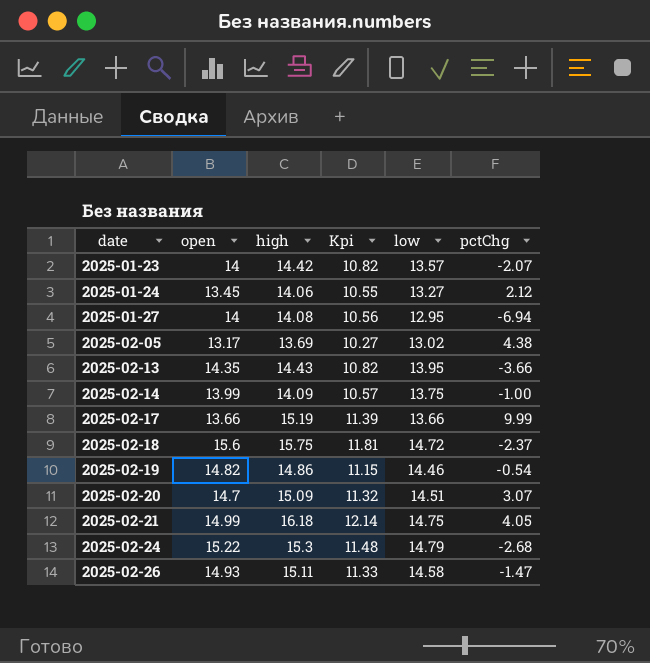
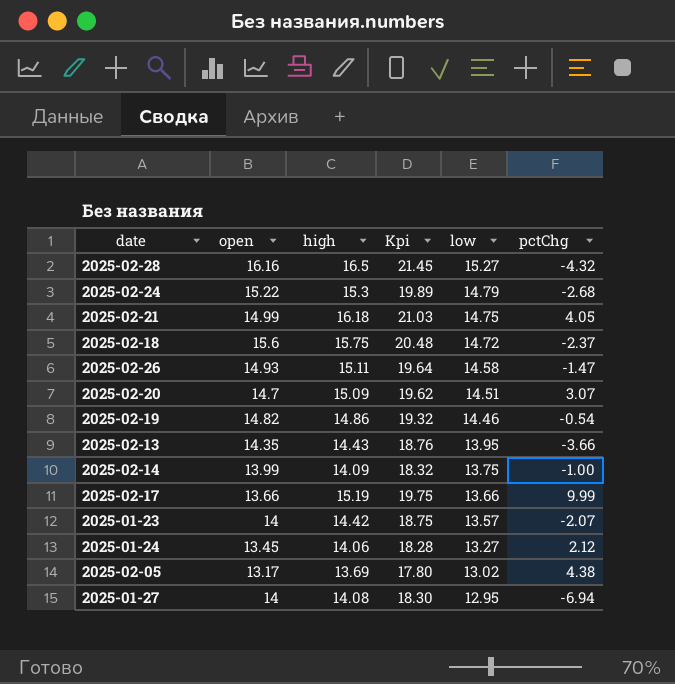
row order: date ascending -> low descending
column Kpi | formula: [high] * 0.75 -> [high] * 1.3
row 2025-02-28: none -> 16.16 | 16.5 | 21.45 | 15.27 | -4.32

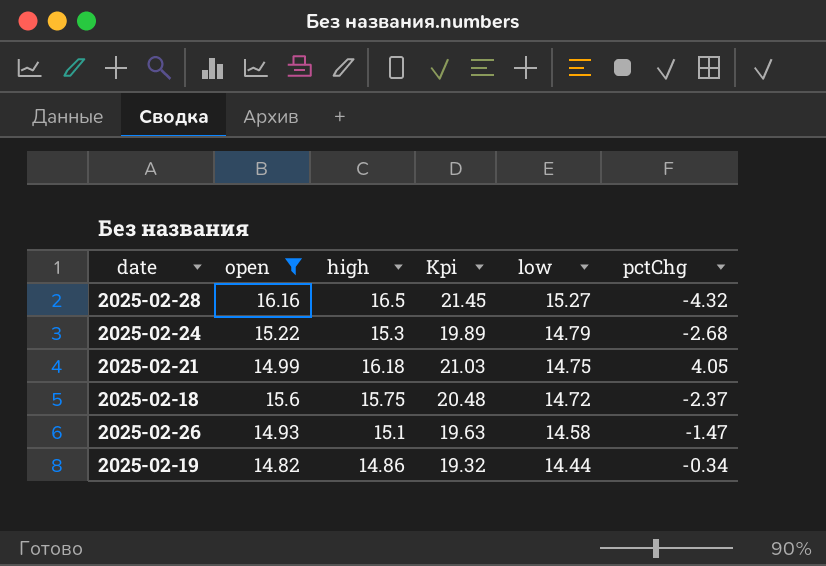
filter: none -> open >= 14.82
2025-02-26 | high: 15.11 -> 15.1
2025-02-26 | Kpi: 19.64 -> 19.63
2025-02-19 | low: 14.46 -> 14.44
2025-02-19 | pctChg: -0.54 -> -0.34

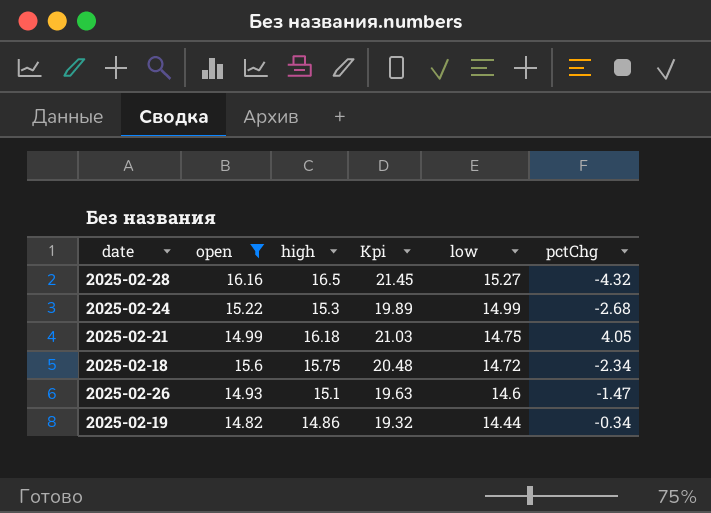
2025-02-24 | low: 14.79 -> 14.99
2025-02-18 | pctChg: -2.37 -> -2.34
2025-02-26 | low: 14.58 -> 14.6

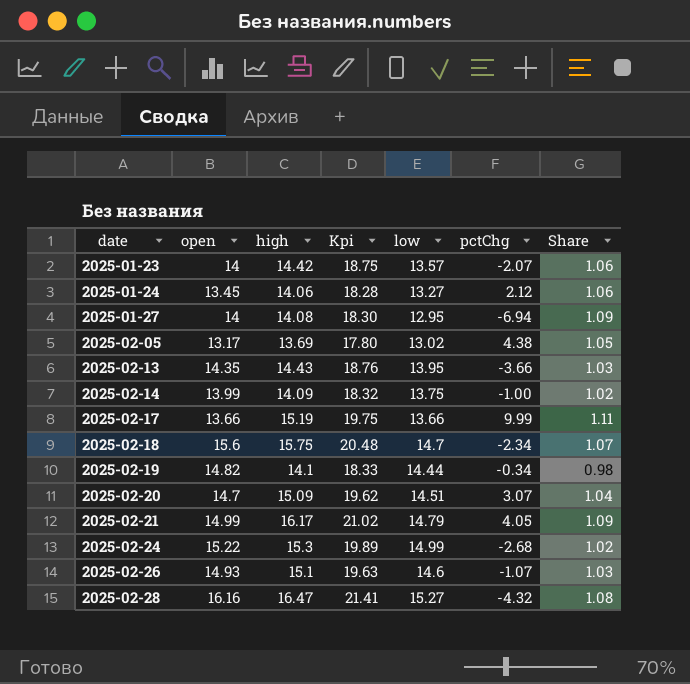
filter: open >= 14.82 -> none
row order: low descending -> date ascending
column Share | formula: none -> [high] / [low]
2025-02-18 | low: 14.72 -> 14.7
2025-02-19 | high: 14.86 -> 14.1
2025-02-19 | Kpi: 19.32 -> 18.33
2025-02-21 | high: 16.18 -> 16.17
2025-02-21 | Kpi: 21.03 -> 21.02
2025-02-21 | low: 14.75 -> 14.79
2025-02-26 | pctChg: -1.47 -> -1.07
2025-02-28 | high: 16.5 -> 16.47
2025-02-28 | Kpi: 21.45 -> 21.41

